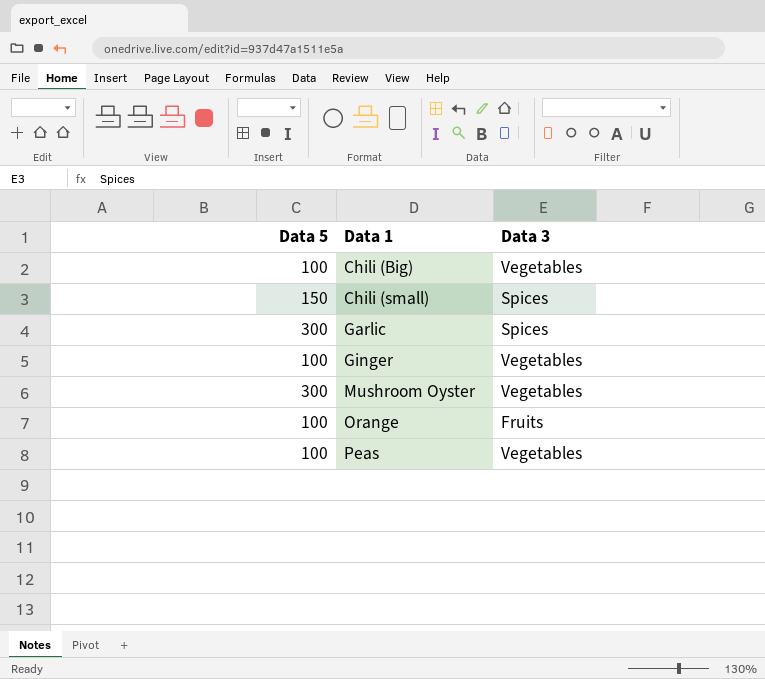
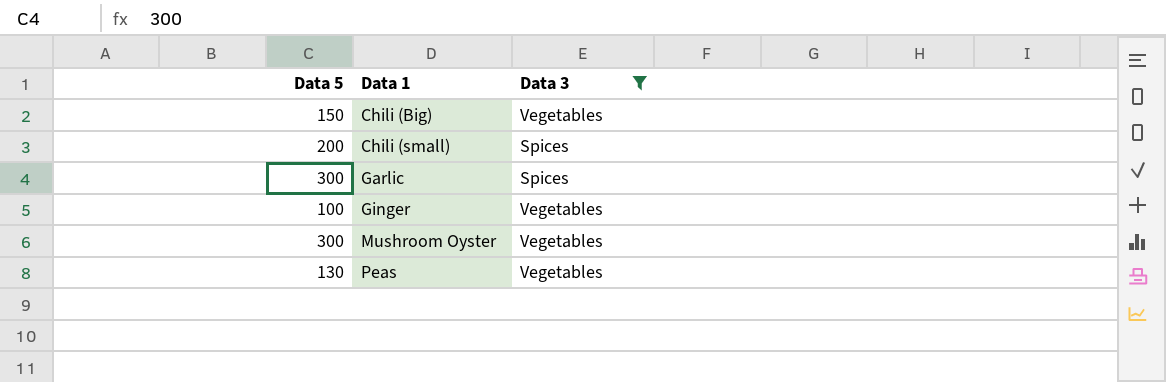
filter: none -> Data 3 != Fruits
Chili (Big) | Data 5: 100 -> 150
Chili (small) | Data 5: 150 -> 200
Peas | Data 5: 100 -> 130

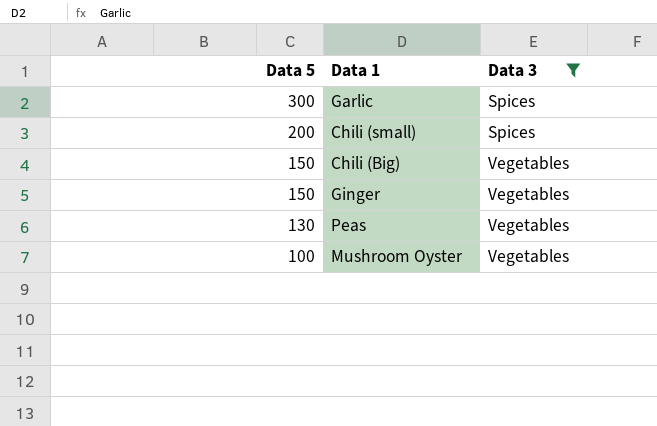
row order: Data 1 ascending -> Data 5 descending
Ginger | Data 5: 100 -> 150
Mushroom Oyster | Data 5: 300 -> 100

